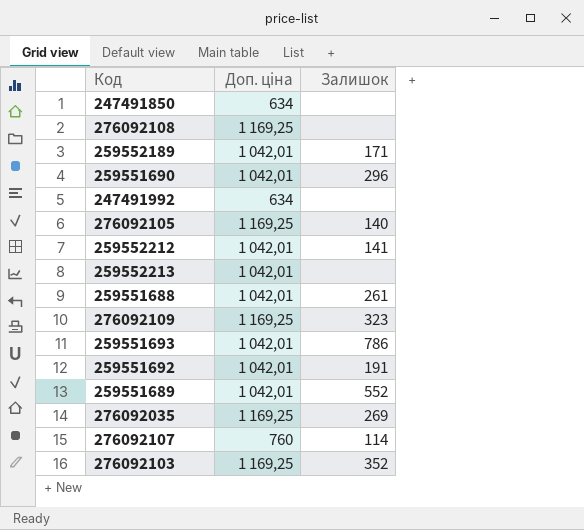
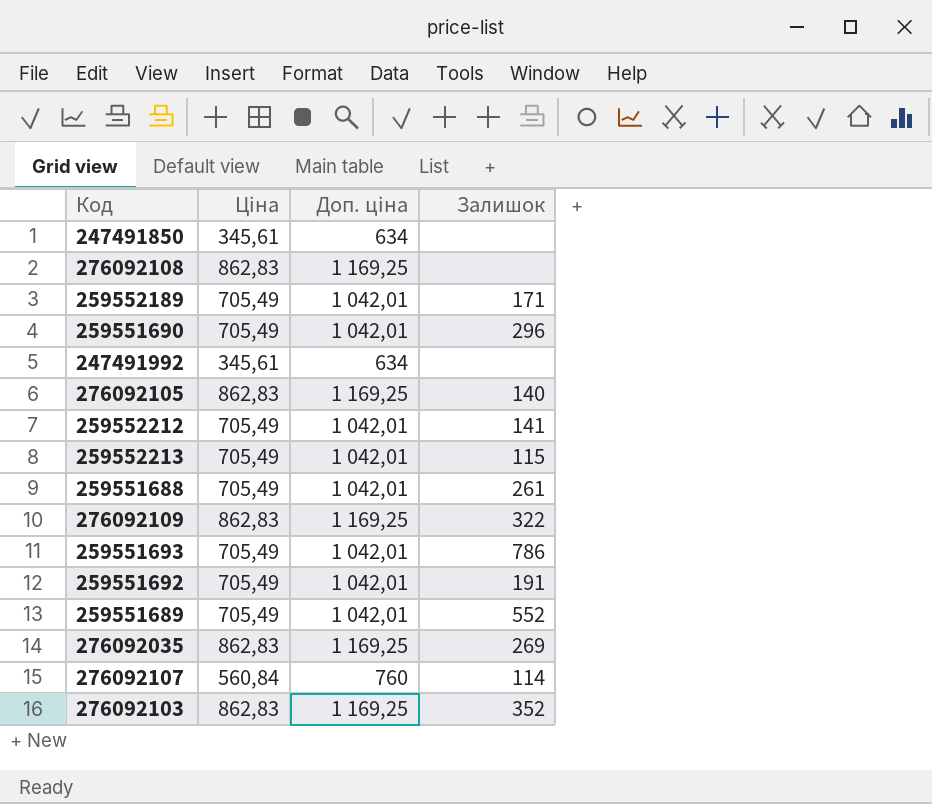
column Ціна | position: none -> 2
259552213 | Залишок: none -> 115
276092109 | Залишок: 323 -> 322

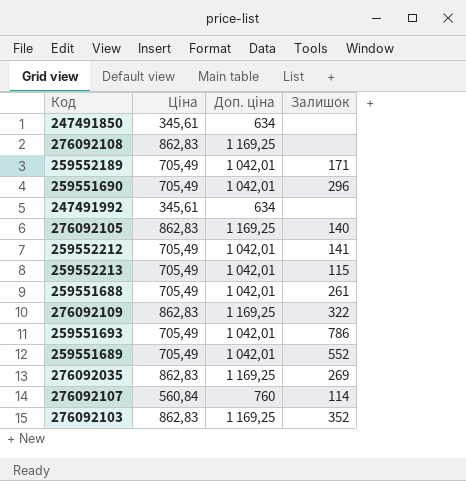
row 259551692: 705,49 | 1 042,01 | 191 -> none

